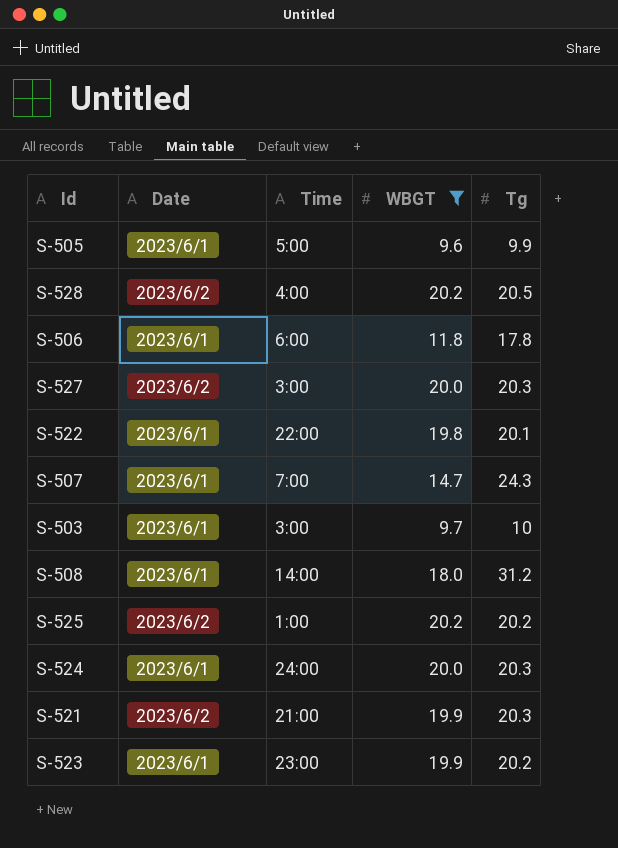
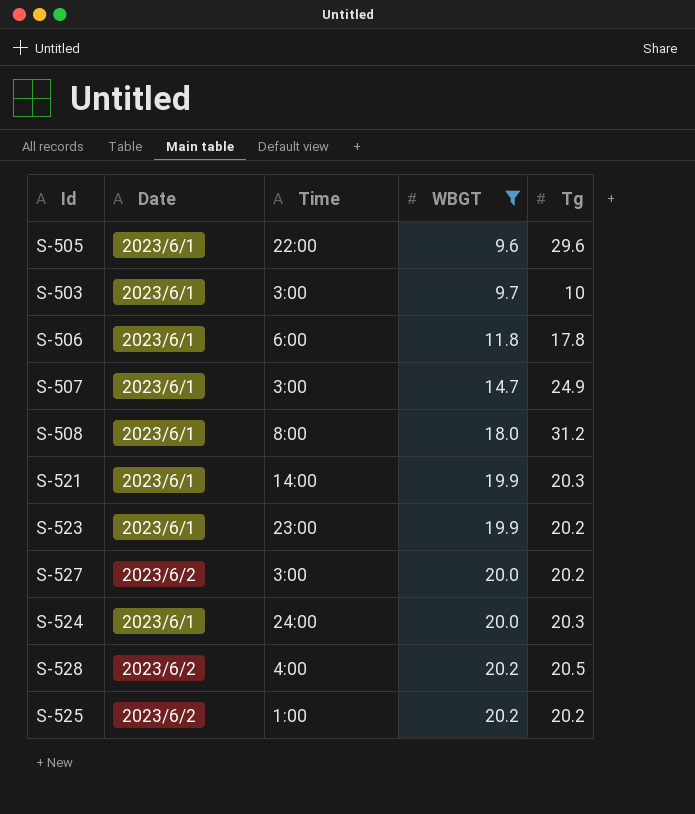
row order: none -> WBGT ascending
row S-522: 2023/6/1 | 22:00 | 19.8 | 20.1 -> none
S-505 | Time: 5:00 -> 22:00
S-505 | Tg: 9.9 -> 29.6
S-507 | Time: 7:00 -> 3:00
S-507 | Tg: 24.3 -> 24.9
S-508 | Time: 14:00 -> 8:00
S-521 | Date: 2023/6/2 -> 2023/6/1
S-521 | Time: 21:00 -> 14:00
S-527 | Tg: 20.3 -> 20.2

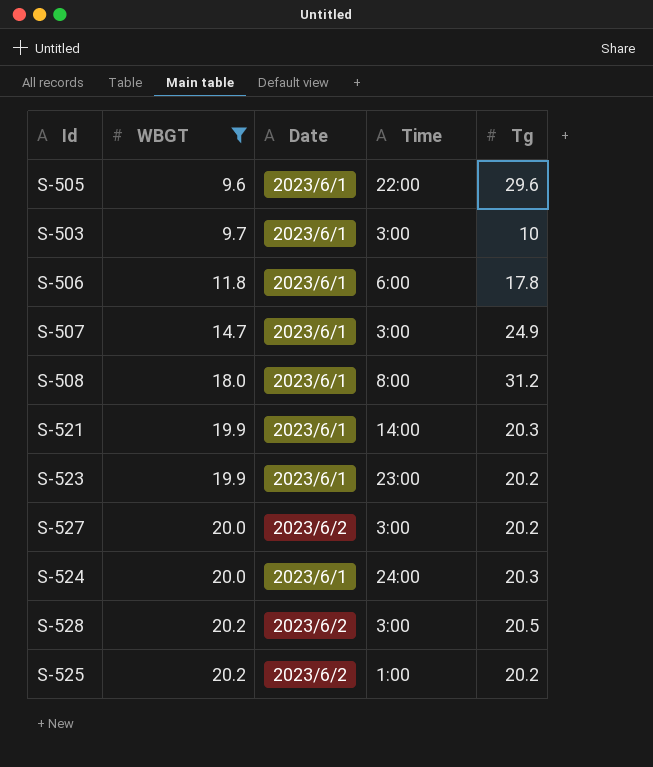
column WBGT | position: 4 -> 2
S-528 | Time: 4:00 -> 3:00

